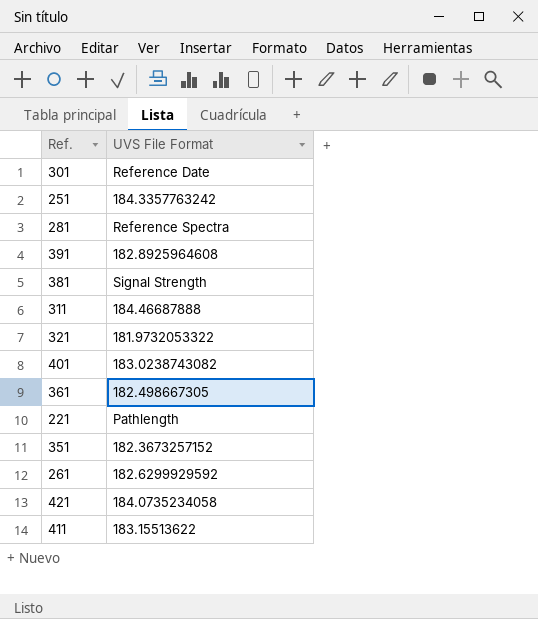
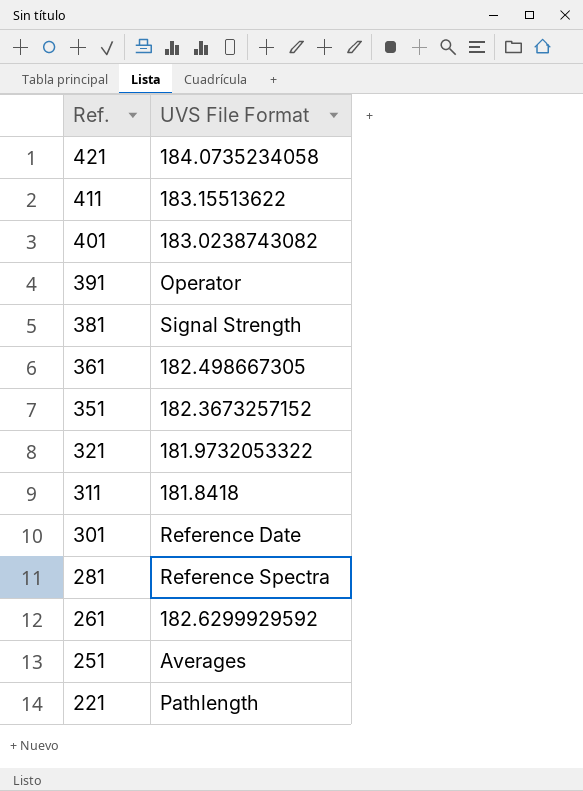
row order: none -> Ref. descending
391 | UVS File Format: 182.8925964608 -> Operator
311 | UVS File Format: 184.46687888 -> 181.8418
251 | UVS File Format: 184.3357763242 -> Averages

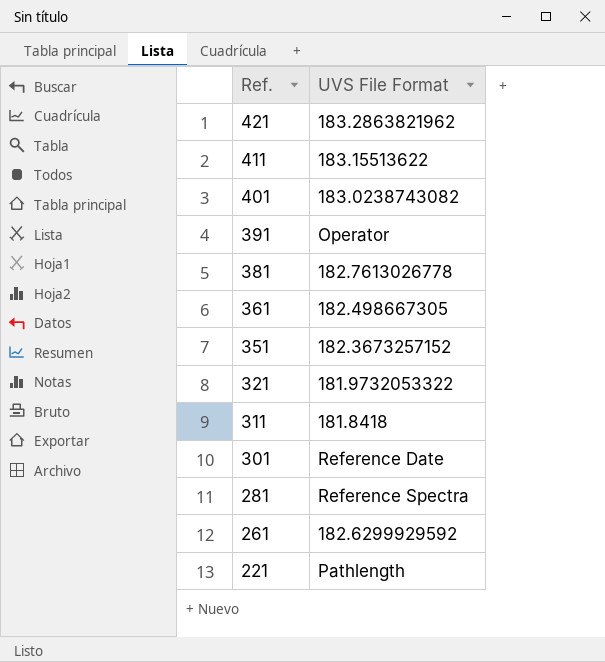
row 251: Averages -> none
421 | UVS File Format: 184.0735234058 -> 183.2863821962
381 | UVS File Format: Signal Strength -> 182.7613026778

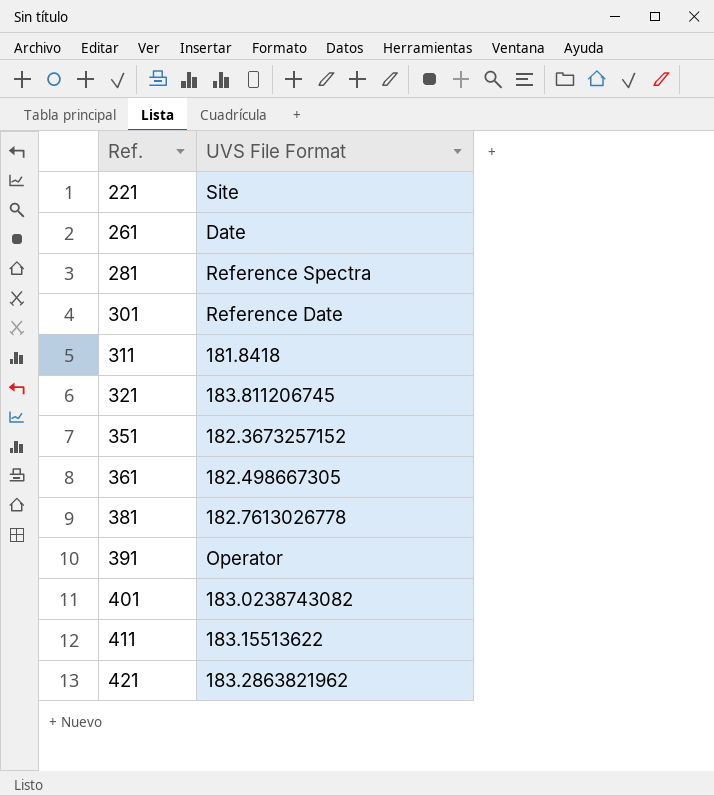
row order: Ref. descending -> Ref. ascending
221 | UVS File Format: Pathlength -> Site
261 | UVS File Format: 182.6299929592 -> Date
321 | UVS File Format: 181.9732053322 -> 183.811206745

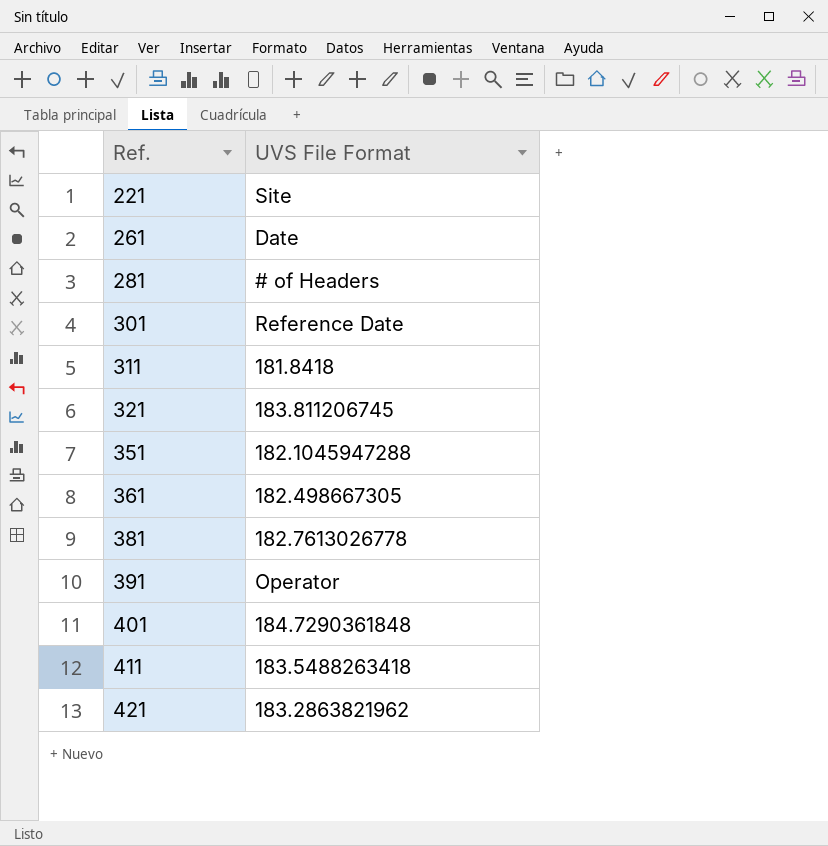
281 | UVS File Format: Reference Spectra -> # of Headers
351 | UVS File Format: 182.3673257152 -> 182.1045947288
401 | UVS File Format: 183.0238743082 -> 184.7290361848
411 | UVS File Format: 183.15513622 -> 183.5488263418

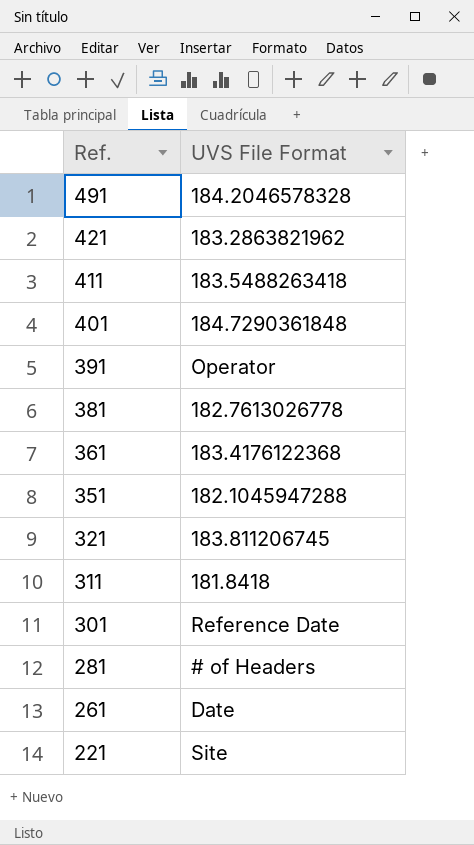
row order: Ref. ascending -> Ref. descending
row 491: none -> 184.2046578328
361 | UVS File Format: 182.498667305 -> 183.4176122368

